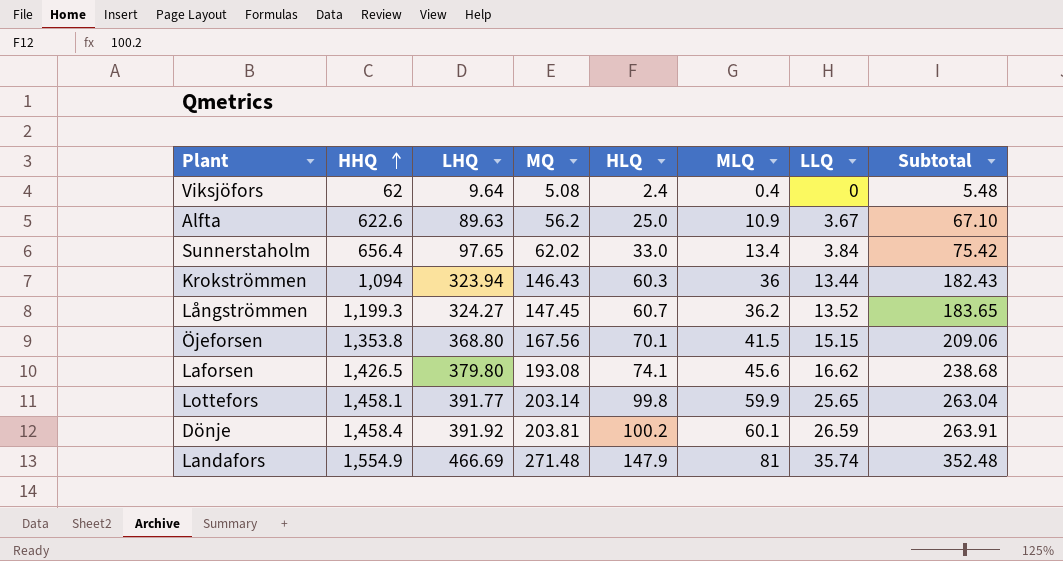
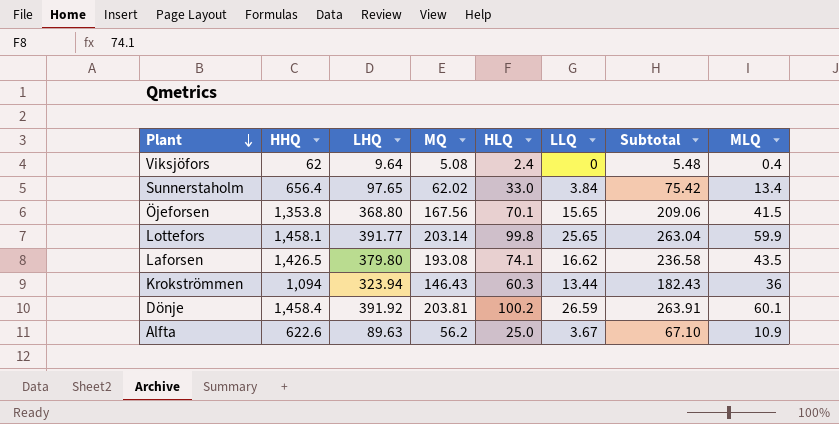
row order: HHQ ascending -> Plant descending
column MLQ | position: 6 -> 8
row Långströmmen: 1,199.3 | 324.27 | 147.45 | 60.7 | 36.2 | 13.52 | 183.65 -> none
row Landafors: 1,554.9 | 466.69 | 271.48 | 147.9 | 81 | 35.74 | 352.48 -> none
Öjeforsen | LLQ: 15.15 -> 15.65
Laforsen | Subtotal: 238.68 -> 236.58
Laforsen | MLQ: 45.6 -> 43.5

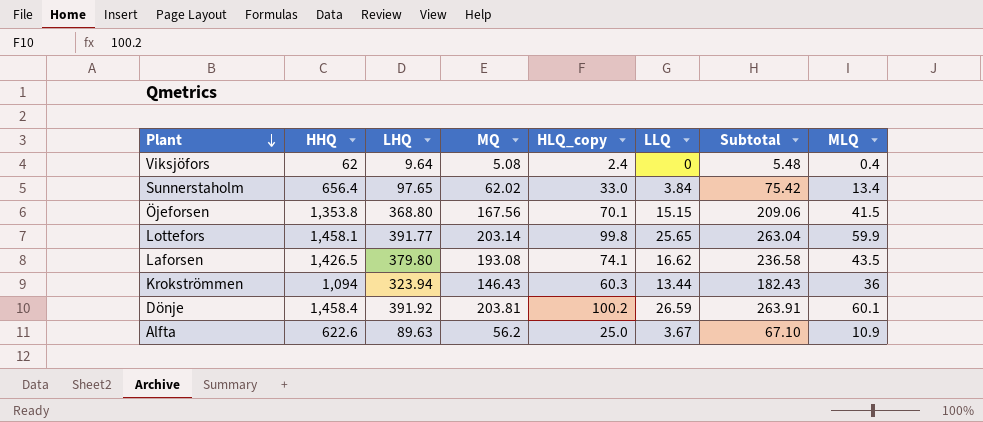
column name: HLQ -> HLQ_copy
Öjeforsen | LLQ: 15.65 -> 15.15

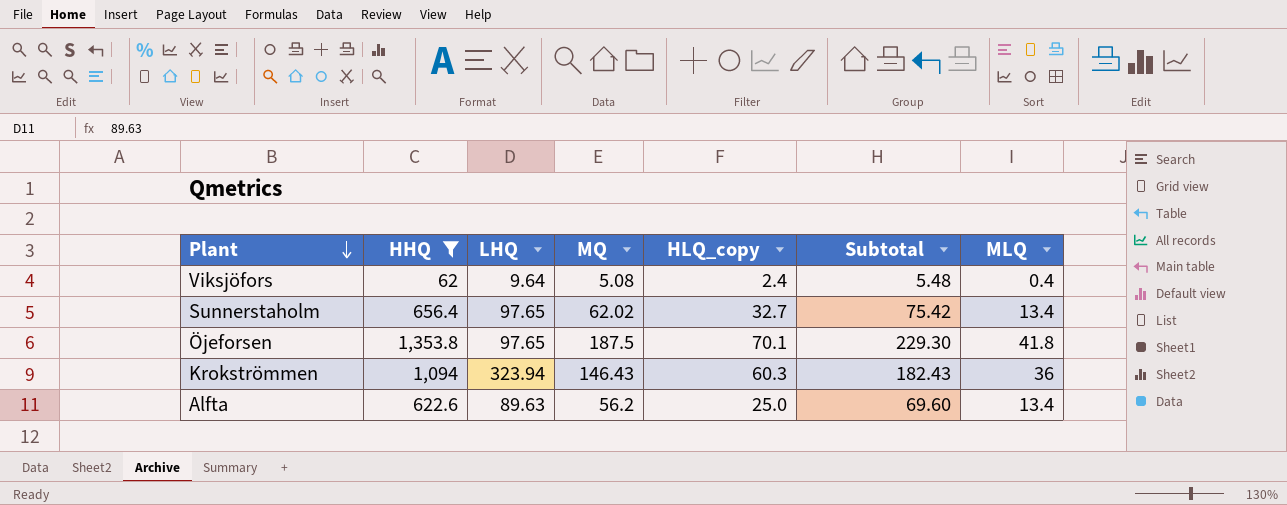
filter: none -> HHQ <= 1,353.8
column LLQ | position: 6 -> none
Sunnerstaholm | HLQ_copy: 33.0 -> 32.7
Öjeforsen | LHQ: 368.80 -> 97.65
Öjeforsen | MQ: 167.56 -> 187.5
Öjeforsen | Subtotal: 209.06 -> 229.30
Öjeforsen | MLQ: 41.5 -> 41.8
Alfta | Subtotal: 67.10 -> 69.60
Alfta | MLQ: 10.9 -> 13.4

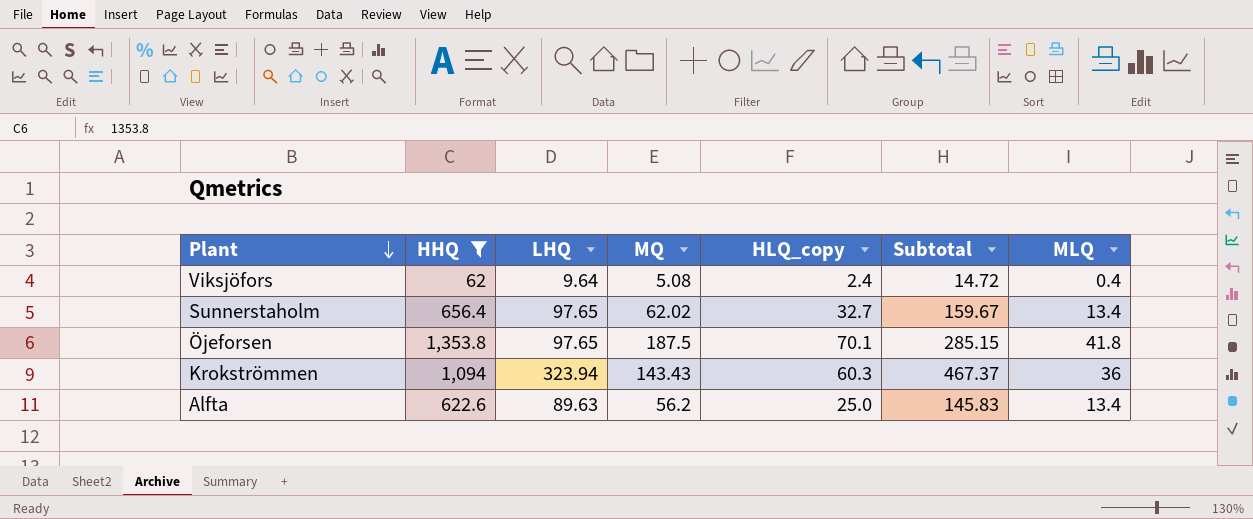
column Subtotal | formula: [MQ] + [MLQ] -> [LHQ] + [MQ]
Krokströmmen | MQ: 146.43 -> 143.43

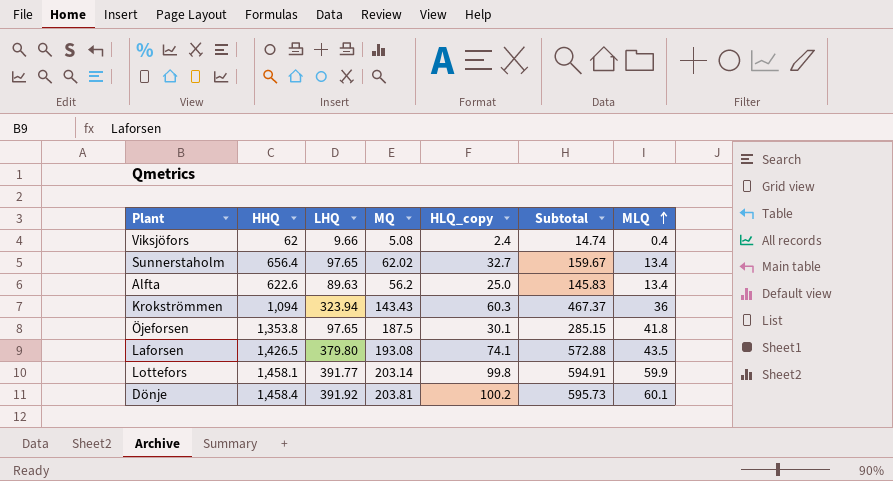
filter: HHQ <= 1,353.8 -> none
row order: Plant descending -> MLQ ascending
Viksjöfors | LHQ: 9.64 -> 9.66
Viksjöfors | Subtotal: 14.72 -> 14.74
Öjeforsen | HLQ_copy: 70.1 -> 30.1

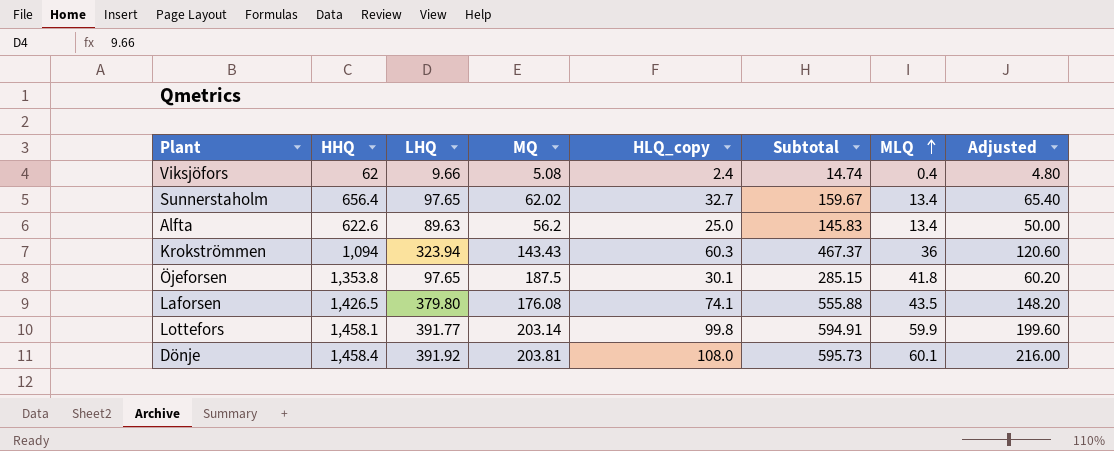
column Adjusted | formula: none -> [HLQ_copy] * 2
Laforsen | MQ: 193.08 -> 176.08
Laforsen | Subtotal: 572.88 -> 555.88
Dönje | HLQ_copy: 100.2 -> 108.0

